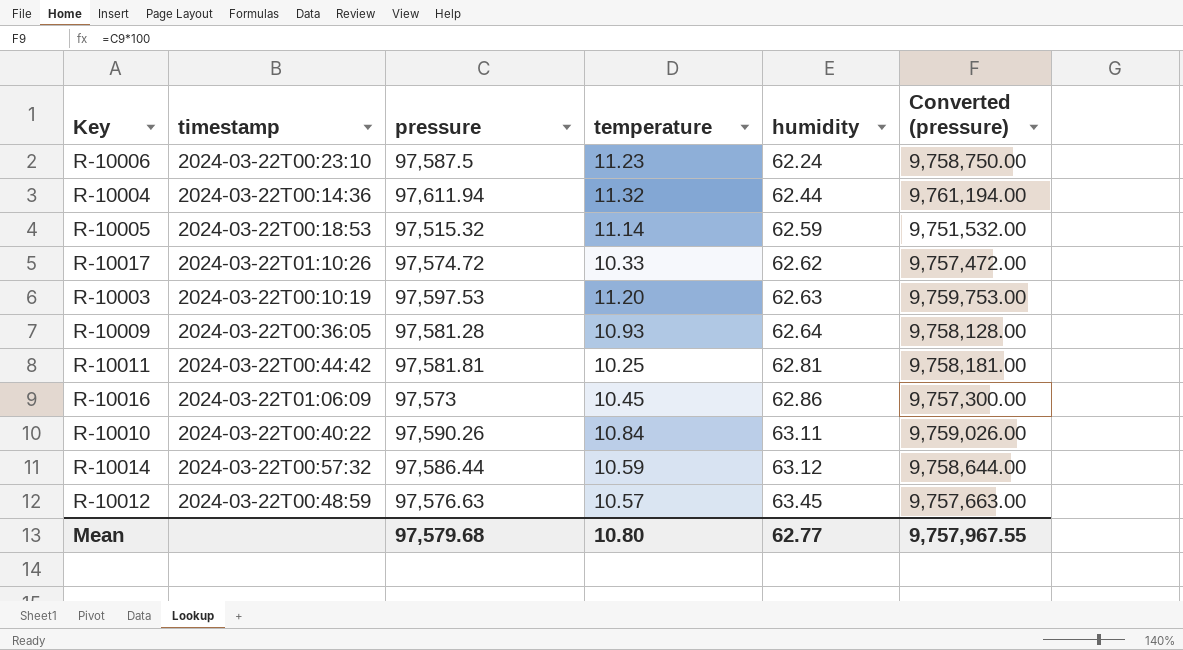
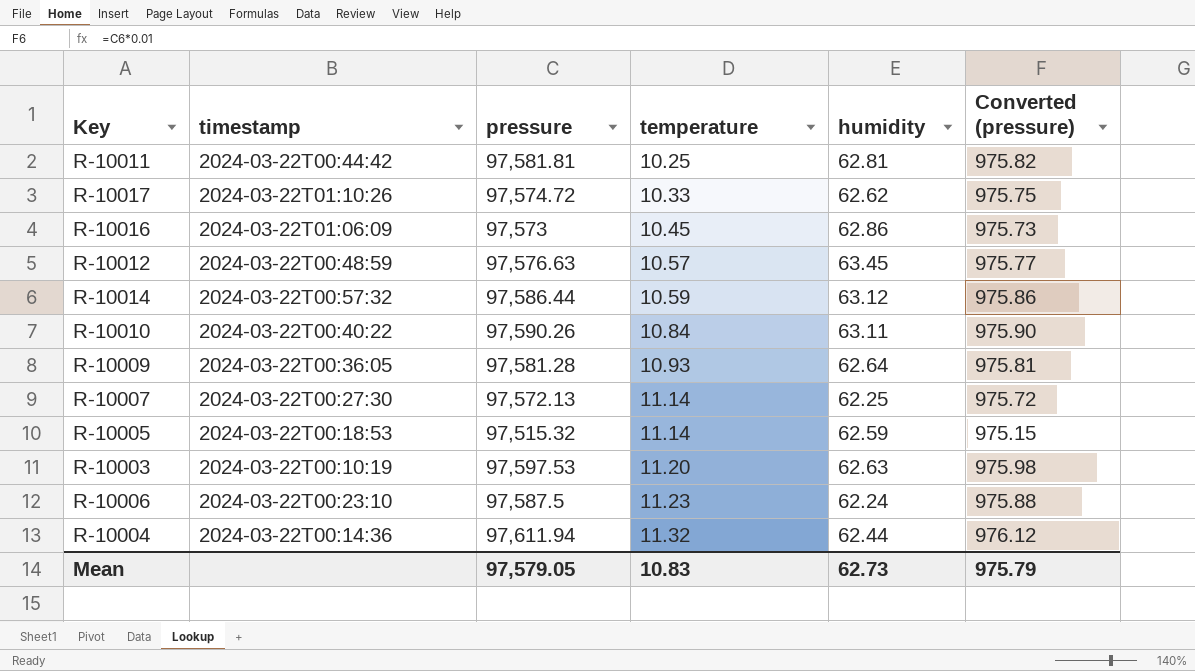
row order: humidity ascending -> temperature ascending
column Converted (pressure) | formula: [pressure] * 100 -> [pressure] * 0.01
row R-10007: none -> 2024-03-22T00:27:30 | 97,572.13 | 11.14 | 62.25 | 975.72
Mean | pressure: 97,579.68 -> 97,579.05
Mean | temperature: 10.80 -> 10.83
Mean | humidity: 62.77 -> 62.73
Mean | Converted (pressure): 9,757,967.55 -> 975.79

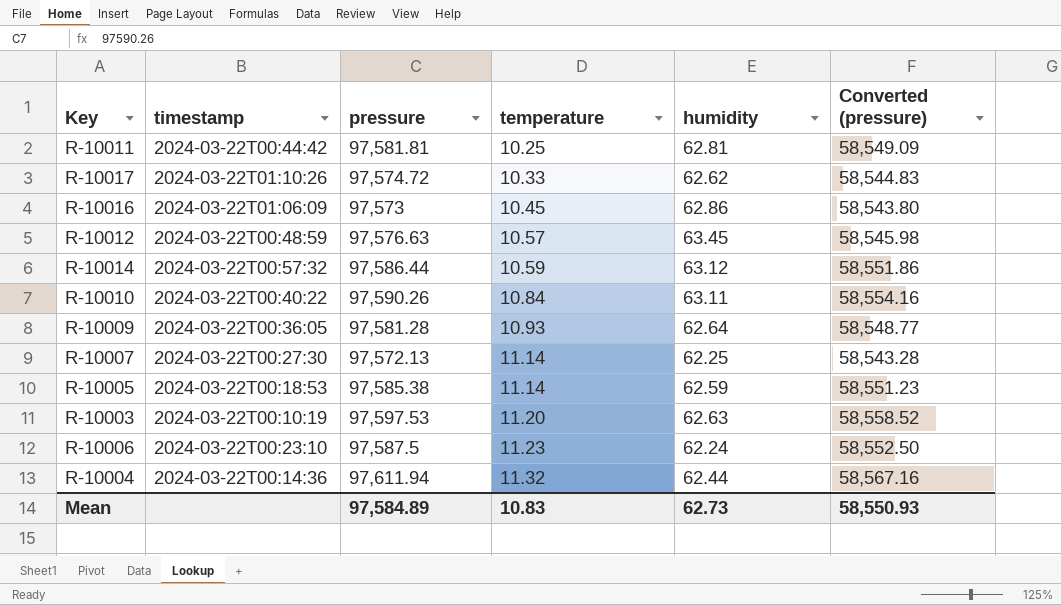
column Converted (pressure) | formula: [pressure] * 0.01 -> [pressure] * 0.6
R-10005 | pressure: 97,515.32 -> 97,585.38
Mean | pressure: 97,579.05 -> 97,584.89
Mean | Converted (pressure): 975.79 -> 58,550.93

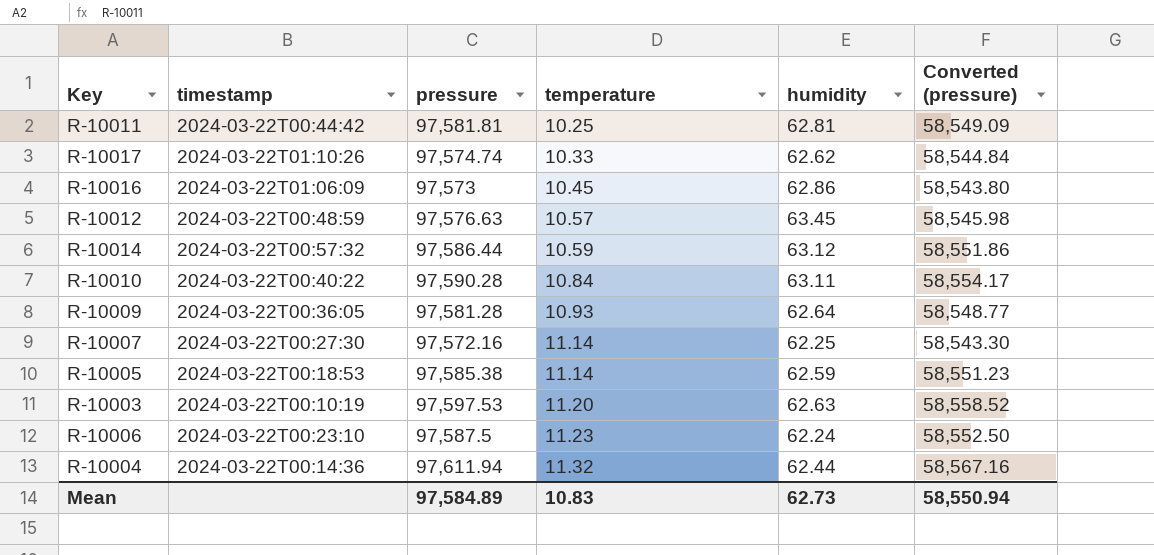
R-10017 | pressure: 97,574.72 -> 97,574.74
R-10017 | Converted (pressure): 58,544.83 -> 58,544.84
R-10010 | pressure: 97,590.26 -> 97,590.28
R-10010 | Converted (pressure): 58,554.16 -> 58,554.17
R-10007 | pressure: 97,572.13 -> 97,572.16
R-10007 | Converted (pressure): 58,543.28 -> 58,543.30
Mean | Converted (pressure): 58,550.93 -> 58,550.94

